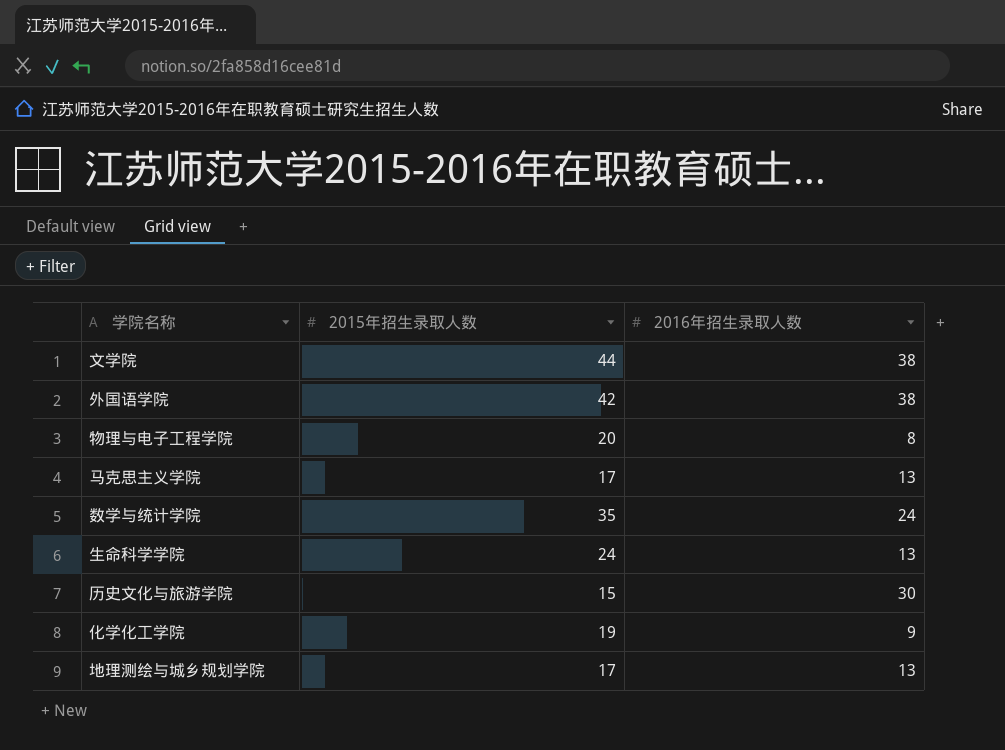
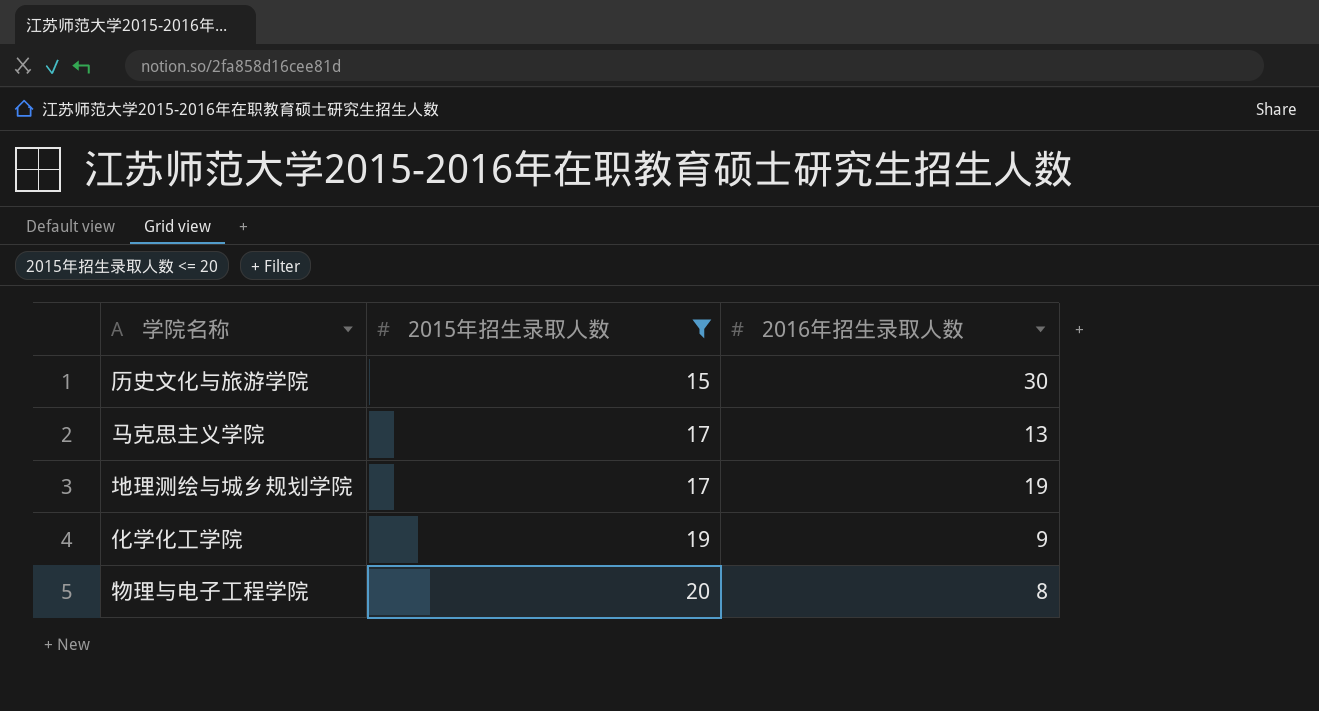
filter: none -> 2015年招生录取人数 <= 20
row order: none -> 2015年招生录取人数 ascending
地理测绘与城乡规划学院 | 2016年招生录取人数: 13 -> 19

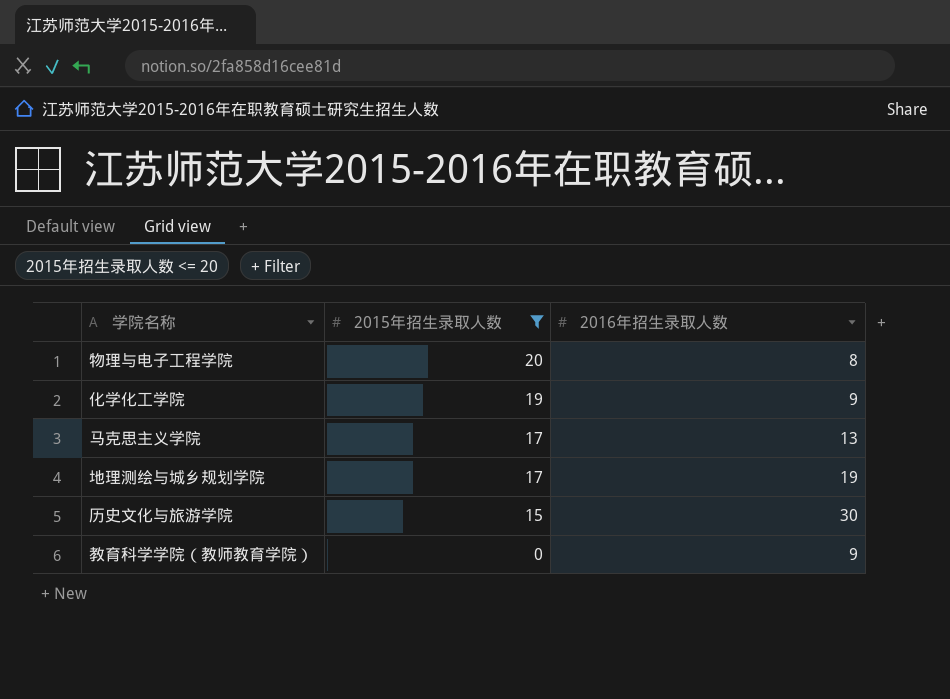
row order: 2015年招生录取人数 ascending -> 2015年招生录取人数 descending
row 教育科学学院（教师教育学院）: none -> 0 | 9

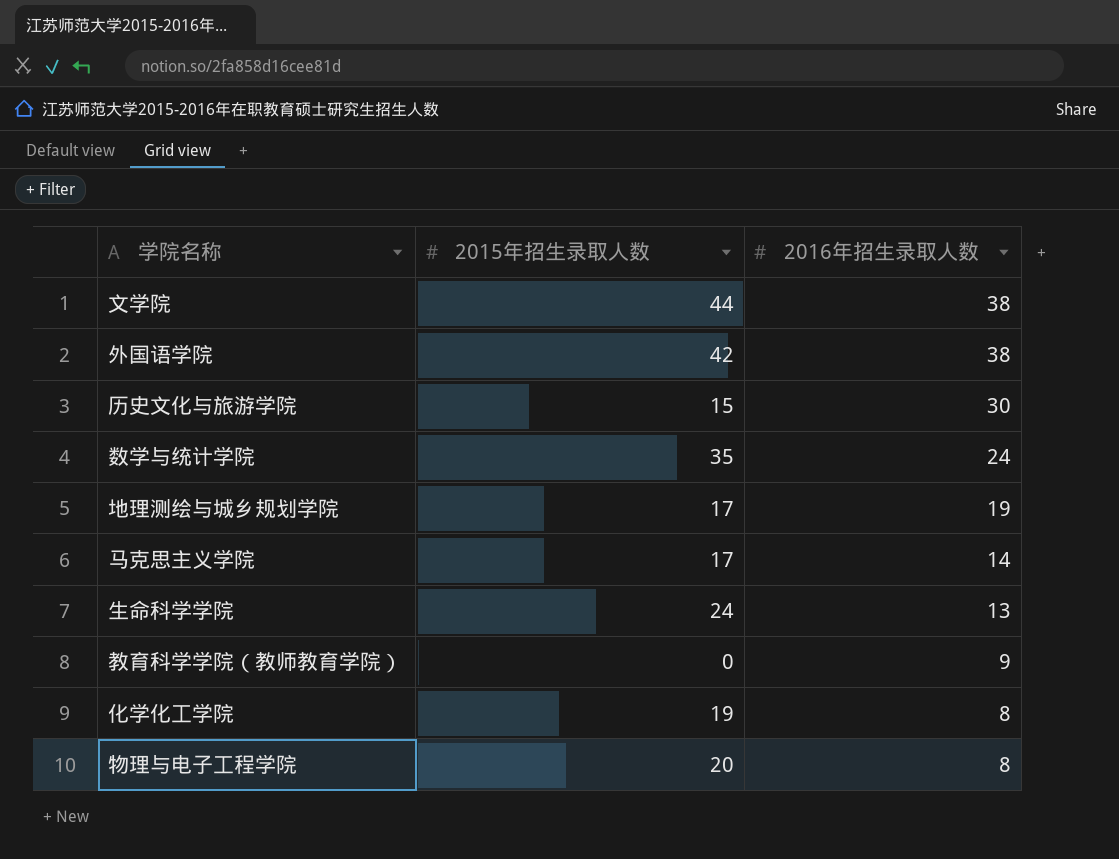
filter: 2015年招生录取人数 <= 20 -> none
row order: 2015年招生录取人数 descending -> 2016年招生录取人数 descending
马克思主义学院 | 2016年招生录取人数: 13 -> 14
化学化工学院 | 2016年招生录取人数: 9 -> 8

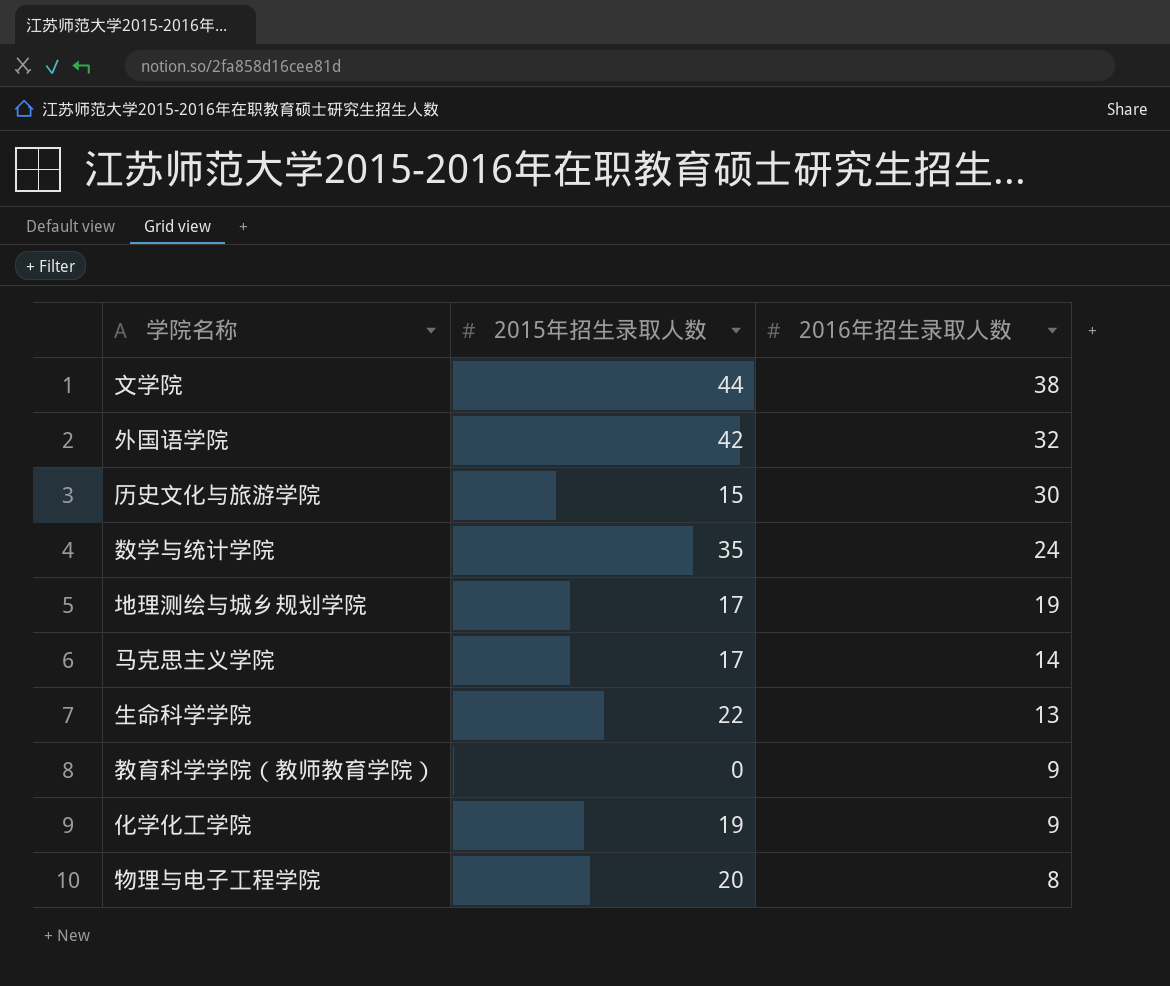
外国语学院 | 2016年招生录取人数: 38 -> 32
生命科学学院 | 2015年招生录取人数: 24 -> 22
化学化工学院 | 2016年招生录取人数: 8 -> 9

